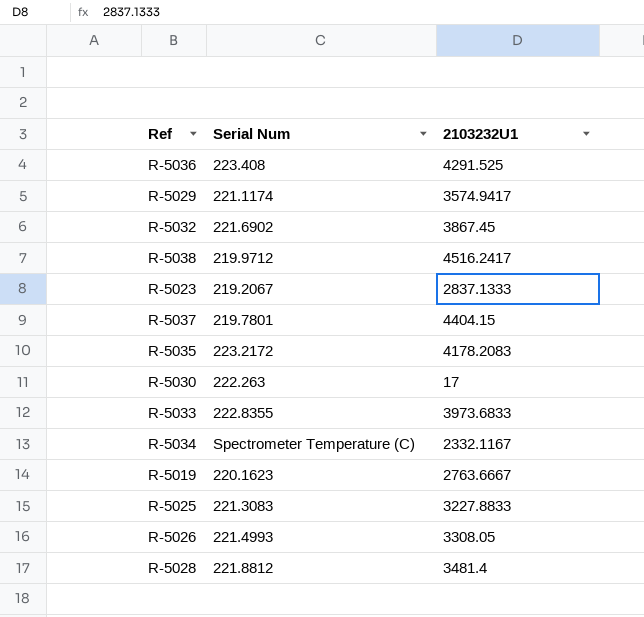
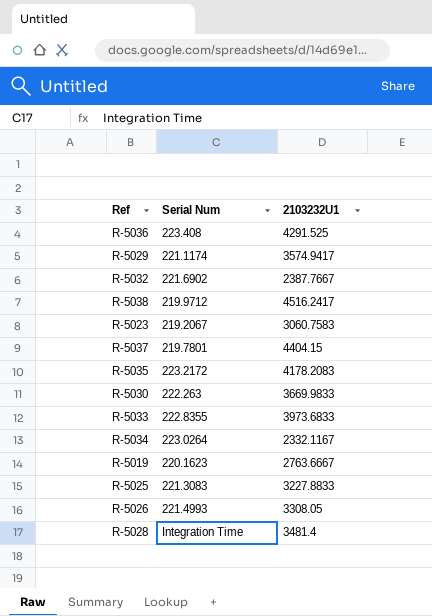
R-5032 | 2103232U1: 3867.45 -> 2387.7667
R-5023 | 2103232U1: 2837.1333 -> 3060.7583
R-5030 | 2103232U1: 17 -> 3669.9833
R-5034 | Serial Num: Spectrometer Temperature (C) -> 223.0264
R-5028 | Serial Num: 221.8812 -> Integration Time

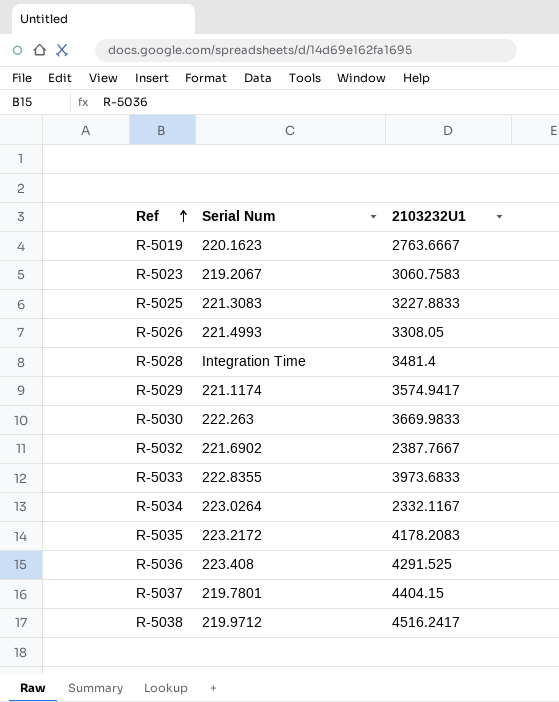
row order: none -> Ref ascending

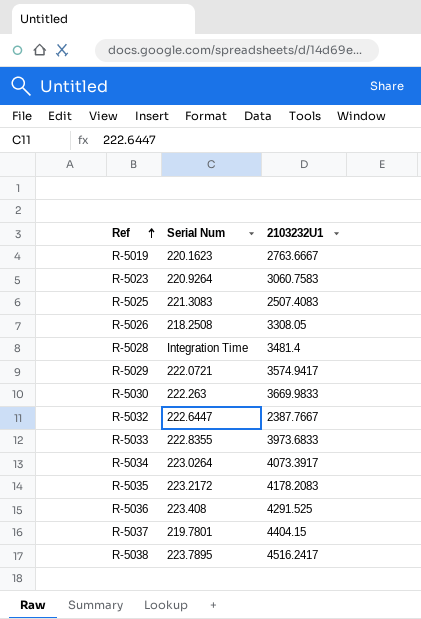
R-5023 | Serial Num: 219.2067 -> 220.9264
R-5025 | 2103232U1: 3227.8833 -> 2507.4083
R-5026 | Serial Num: 221.4993 -> 218.2508
R-5029 | Serial Num: 221.1174 -> 222.0721
R-5032 | Serial Num: 221.6902 -> 222.6447
R-5034 | 2103232U1: 2332.1167 -> 4073.3917
R-5038 | Serial Num: 219.9712 -> 223.7895

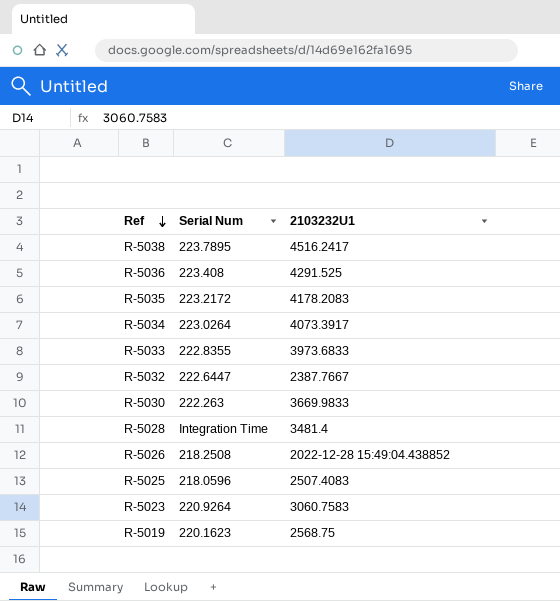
row order: Ref ascending -> Ref descending
row R-5029: 222.0721 | 3574.9417 -> none
row R-5037: 219.7801 | 4404.15 -> none
R-5026 | 2103232U1: 3308.05 -> 2022-12-28 15:49:04.438852
R-5025 | Serial Num: 221.3083 -> 218.0596
R-5019 | 2103232U1: 2763.6667 -> 2568.75

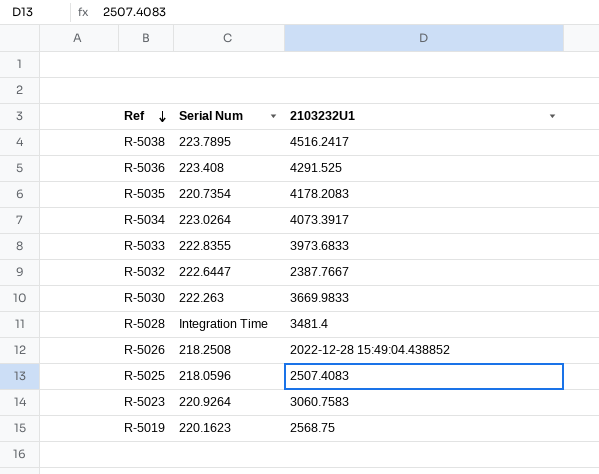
R-5035 | Serial Num: 223.2172 -> 220.7354

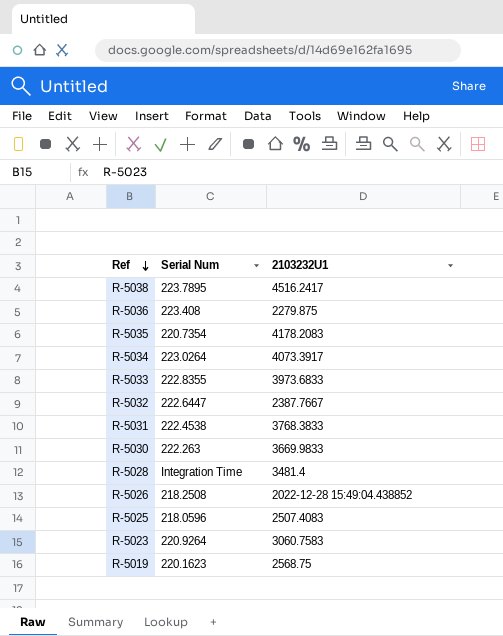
R-5036 | 2103232U1: 4291.525 -> 2279.875
row R-5031: none -> 222.4538 | 3768.3833

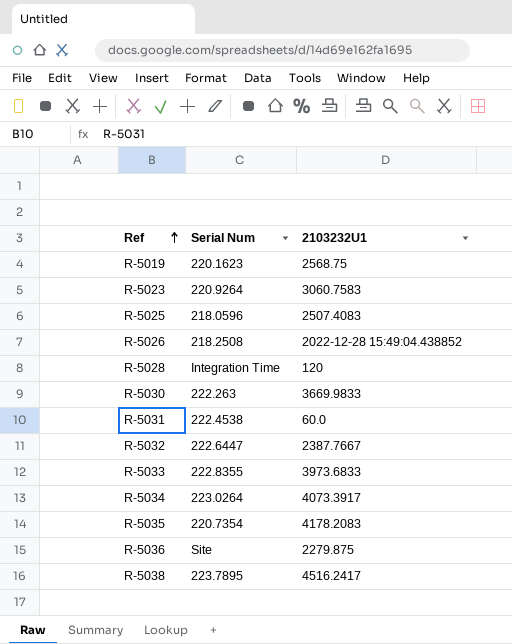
row order: Ref descending -> Ref ascending
R-5028 | 2103232U1: 3481.4 -> 120
R-5031 | 2103232U1: 3768.3833 -> 60.0
R-5036 | Serial Num: 223.408 -> Site

